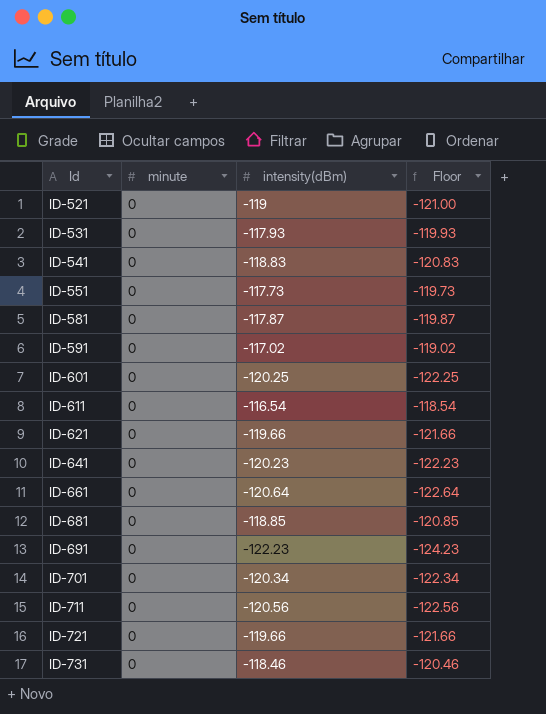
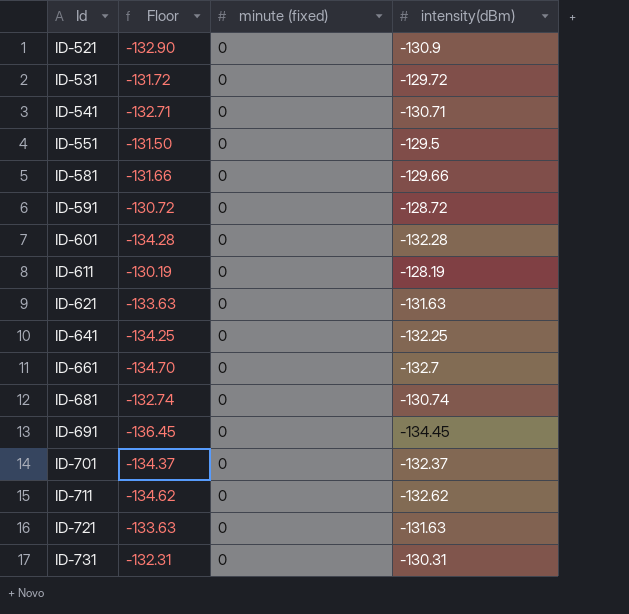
column Floor | position: 4 -> 2
column name: minute -> minute (fixed)
ID-521 | Floor: -121.00 -> -132.90
ID-521 | intensity(dBm): -119 -> -130.9
ID-531 | Floor: -119.93 -> -131.72
ID-531 | intensity(dBm): -117.93 -> -129.72
ID-541 | Floor: -120.83 -> -132.71
ID-541 | intensity(dBm): -118.83 -> -130.71
ID-551 | Floor: -119.73 -> -131.50
ID-551 | intensity(dBm): -117.73 -> -129.5
ID-581 | Floor: -119.87 -> -131.66
ID-581 | intensity(dBm): -117.87 -> -129.66
ID-591 | Floor: -119.02 -> -130.72
ID-591 | intensity(dBm): -117.02 -> -128.72
ID-601 | Floor: -122.25 -> -134.28
ID-601 | intensity(dBm): -120.25 -> -132.28
ID-611 | Floor: -118.54 -> -130.19
ID-611 | intensity(dBm): -116.54 -> -128.19
ID-621 | Floor: -121.66 -> -133.63
ID-621 | intensity(dBm): -119.66 -> -131.63
ID-641 | Floor: -122.23 -> -134.25
ID-641 | intensity(dBm): -120.23 -> -132.25
ID-661 | Floor: -122.64 -> -134.70
ID-661 | intensity(dBm): -120.64 -> -132.7
ID-681 | Floor: -120.85 -> -132.74
ID-681 | intensity(dBm): -118.85 -> -130.74
ID-691 | Floor: -124.23 -> -136.45
ID-691 | intensity(dBm): -122.23 -> -134.45
ID-701 | Floor: -122.34 -> -134.37
ID-701 | intensity(dBm): -120.34 -> -132.37
ID-711 | Floor: -122.56 -> -134.62
ID-711 | intensity(dBm): -120.56 -> -132.62
ID-721 | Floor: -121.66 -> -133.63
ID-721 | intensity(dBm): -119.66 -> -131.63
ID-731 | Floor: -120.46 -> -132.31
ID-731 | intensity(dBm): -118.46 -> -130.31

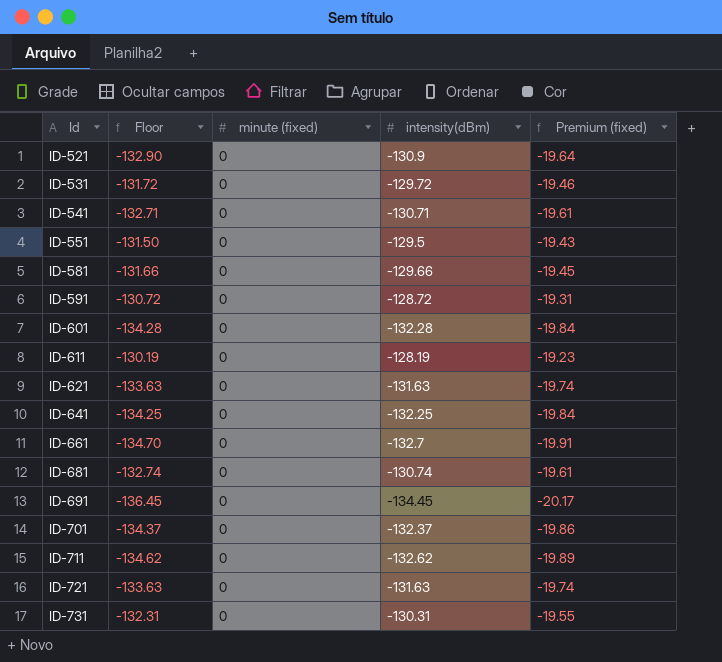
column Premium (fixed) | formula: none -> [intensity(dBm)] * 0.15

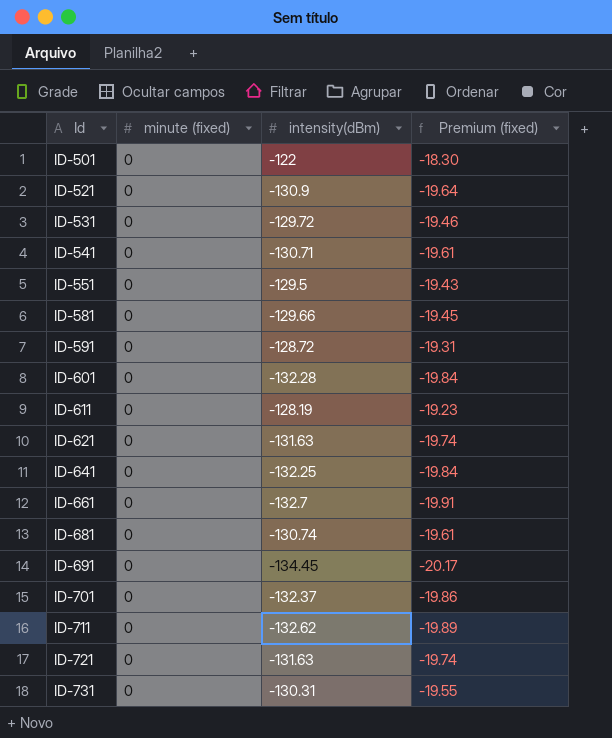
column Floor | formula: [intensity(dBm)] - 2 -> none
row ID-501: none -> 0 | -122 | -18.30

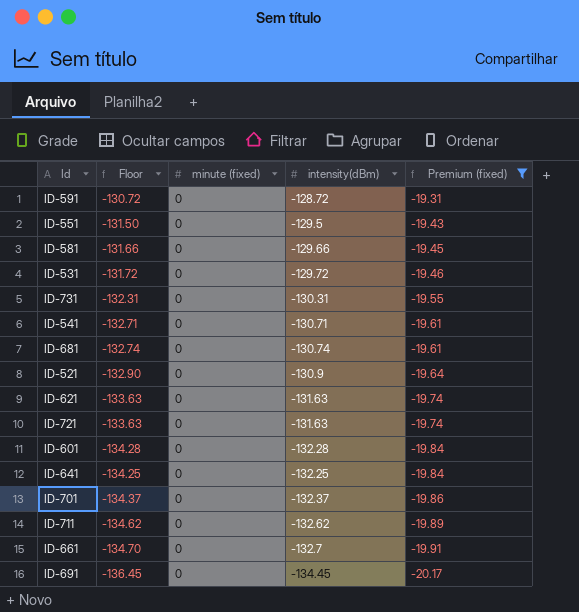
filter: none -> Premium (fixed) <= -19.31
row order: Id ascending -> Premium (fixed) descending
column Floor | formula: none -> [intensity(dBm)] - 2

